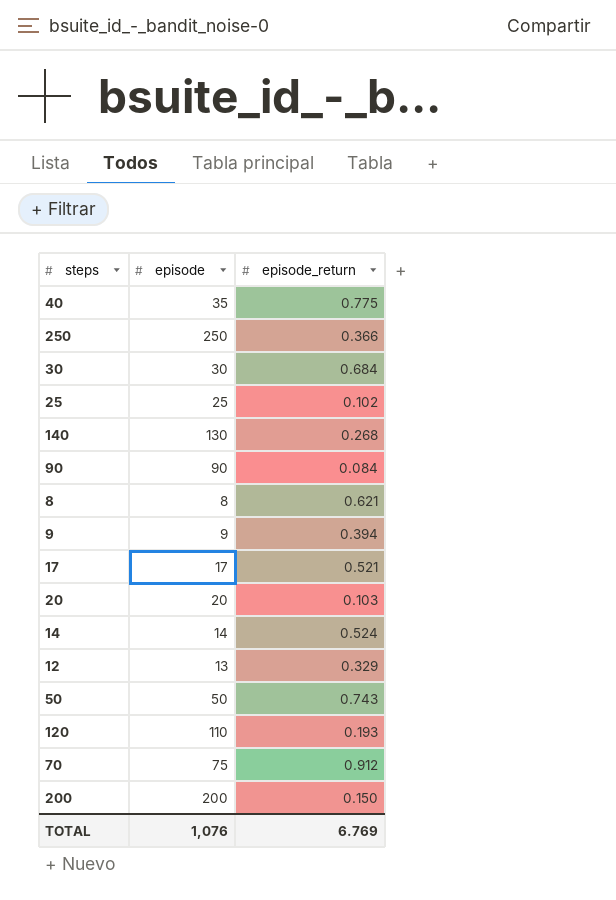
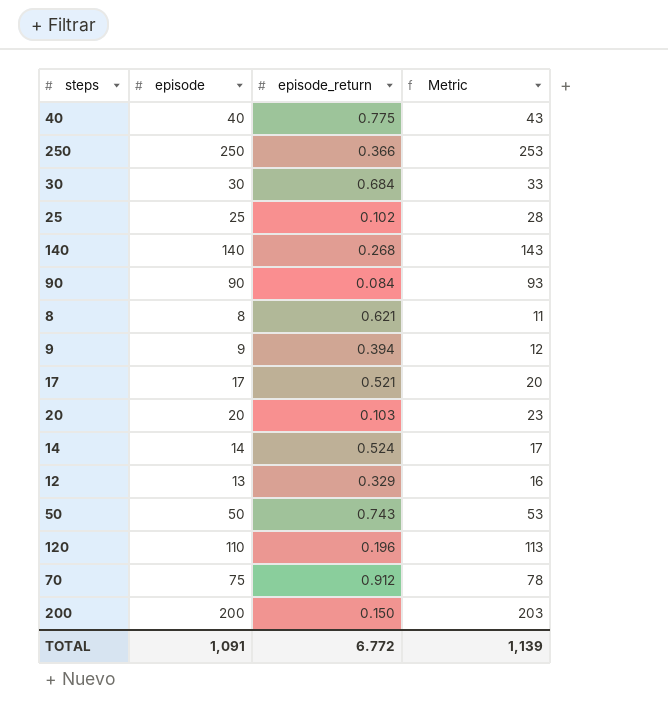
column Metric | formula: none -> [episode] + 3
40 | episode: 35 -> 40
140 | episode: 130 -> 140
120 | episode_return: 0.193 -> 0.196
TOTAL | episode: 1,076 -> 1,091
TOTAL | episode_return: 6.769 -> 6.772

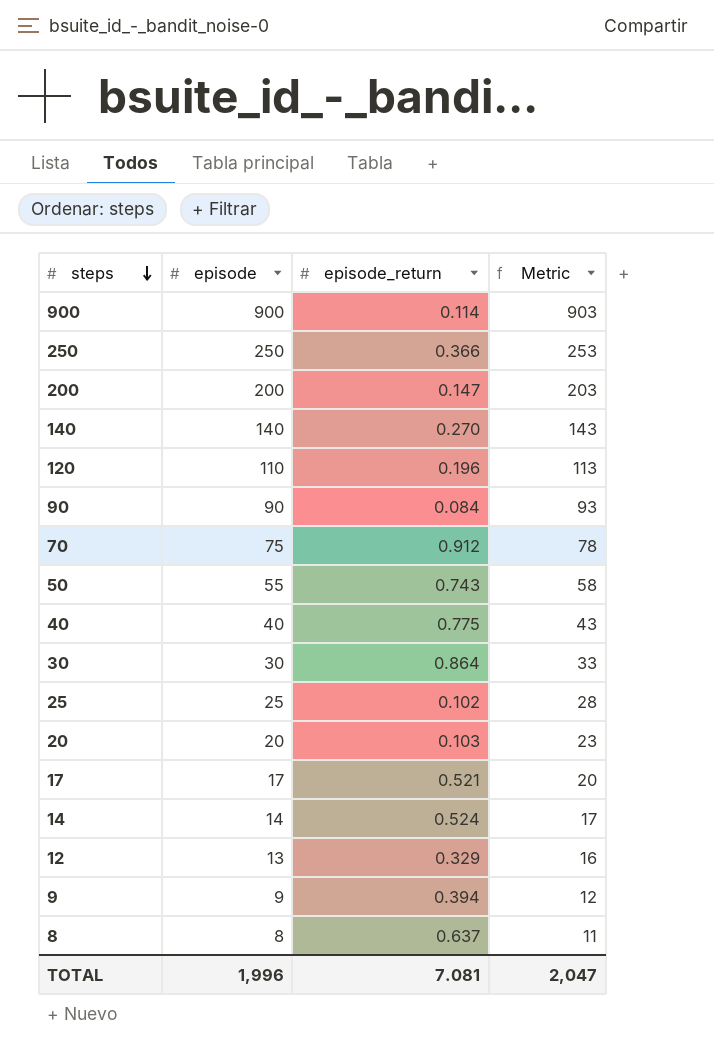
row order: none -> steps descending
row 900: none -> 900 | 0.114 | 903
200 | episode_return: 0.150 -> 0.147
140 | episode_return: 0.268 -> 0.270
50 | episode: 50 -> 55
50 | Metric: 53 -> 58
30 | episode_return: 0.684 -> 0.864
8 | episode_return: 0.621 -> 0.637
TOTAL | episode: 1,091 -> 1,996
TOTAL | episode_return: 6.772 -> 7.081
TOTAL | Metric: 1,139 -> 2,047

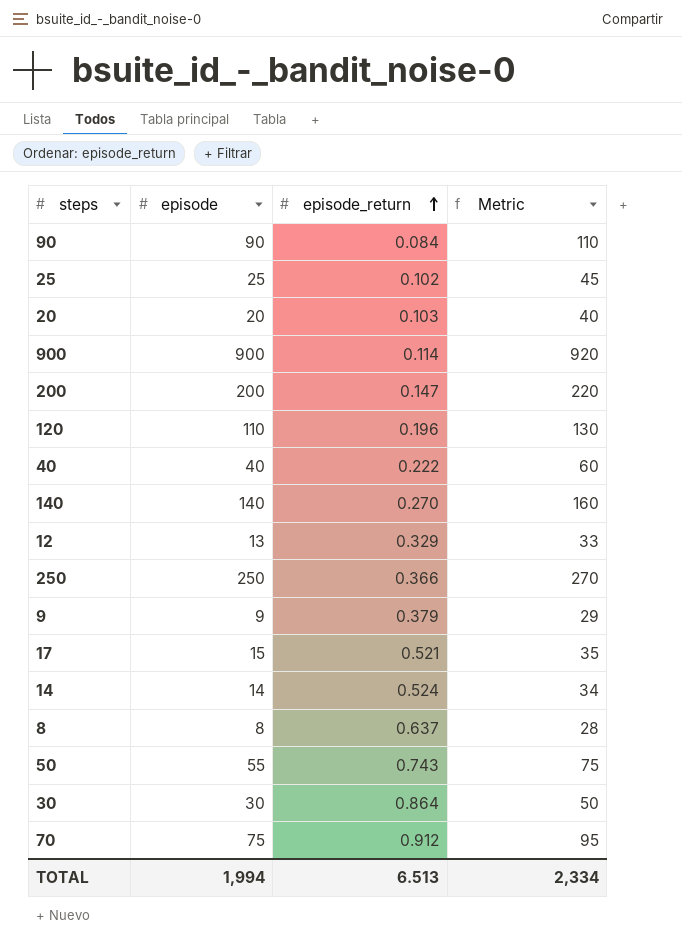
row order: steps descending -> episode_return ascending
column Metric | formula: [episode] + 3 -> [episode] + 20
40 | episode_return: 0.775 -> 0.222
9 | episode_return: 0.394 -> 0.379
17 | episode: 17 -> 15
TOTAL | episode: 1,996 -> 1,994
TOTAL | episode_return: 7.081 -> 6.513
TOTAL | Metric: 2,047 -> 2,334

